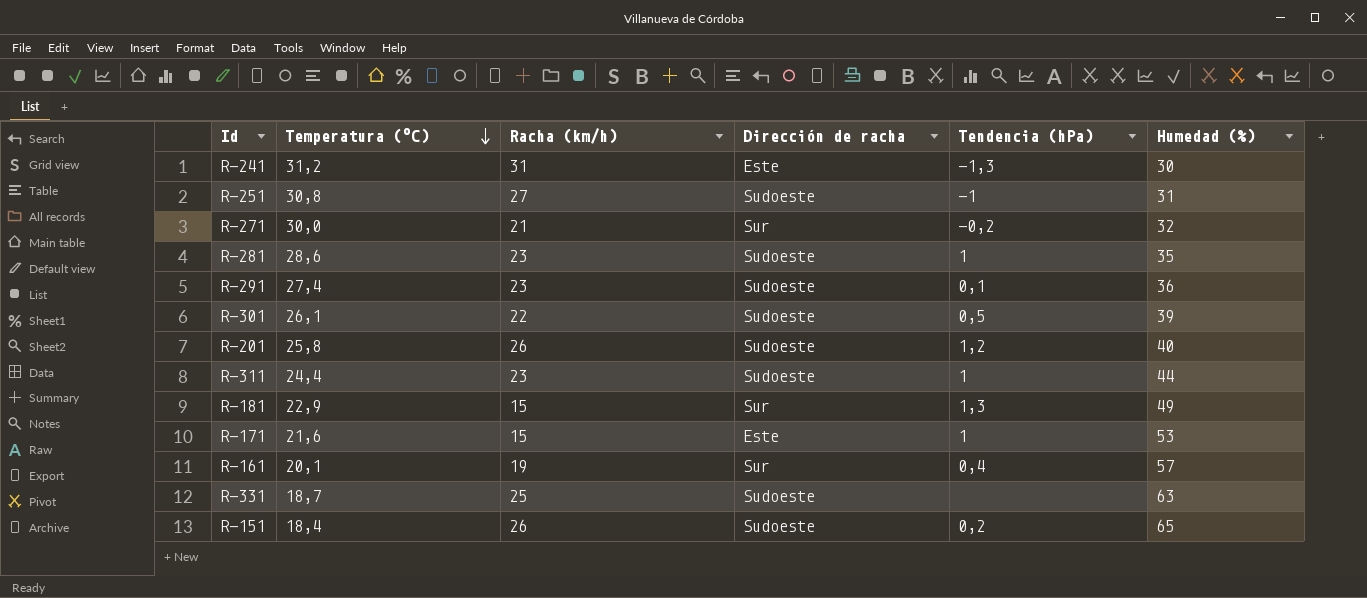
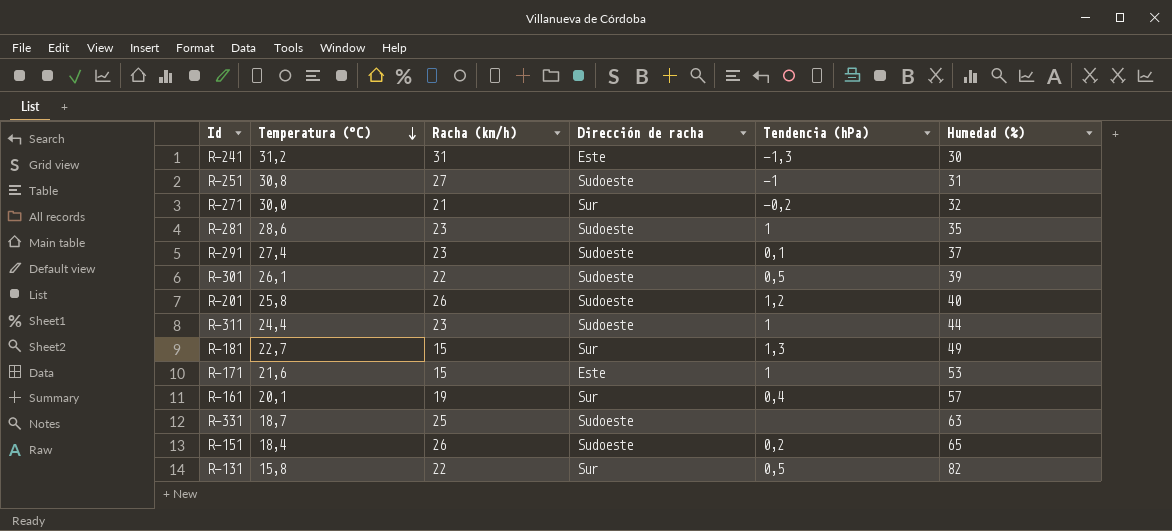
R-291 | Humedad (%): 36 -> 37
R-181 | Temperatura (ºC): 22,9 -> 22,7
row R-131: none -> 15,8 | 22 | Sur | 0,5 | 82

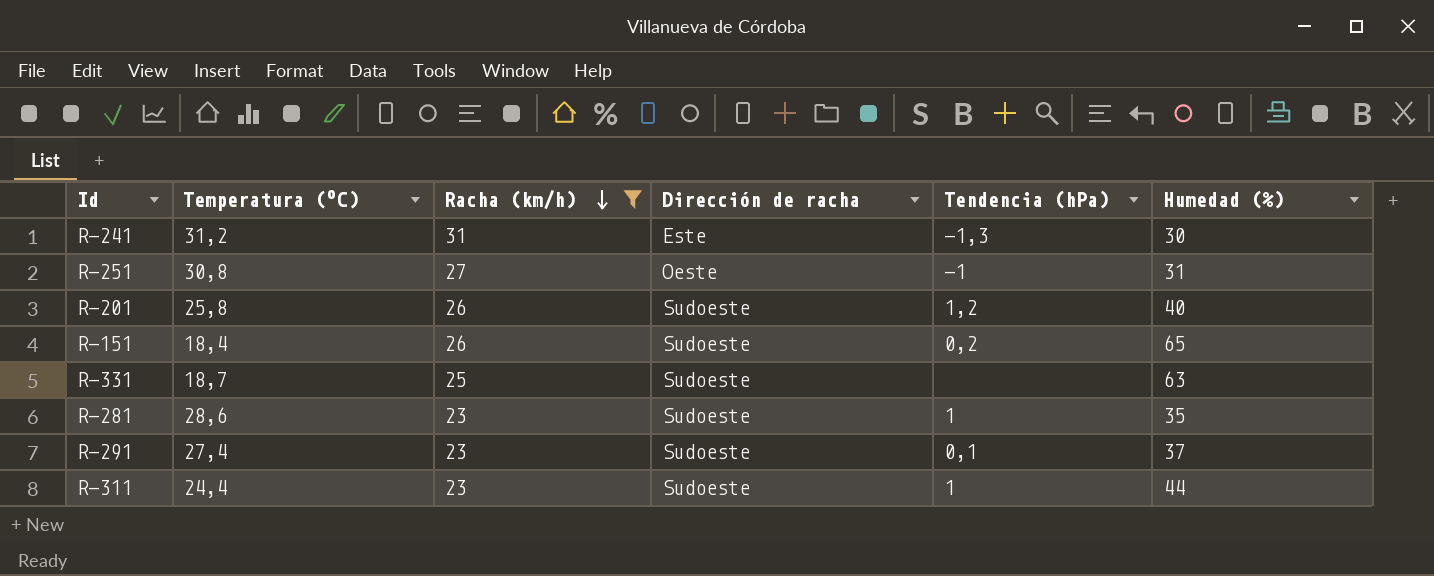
filter: none -> Racha (km/h) >= 23
row order: Temperatura (ºC) descending -> Racha (km/h) descending
R-251 | Dirección de racha: Sudoeste -> Oeste

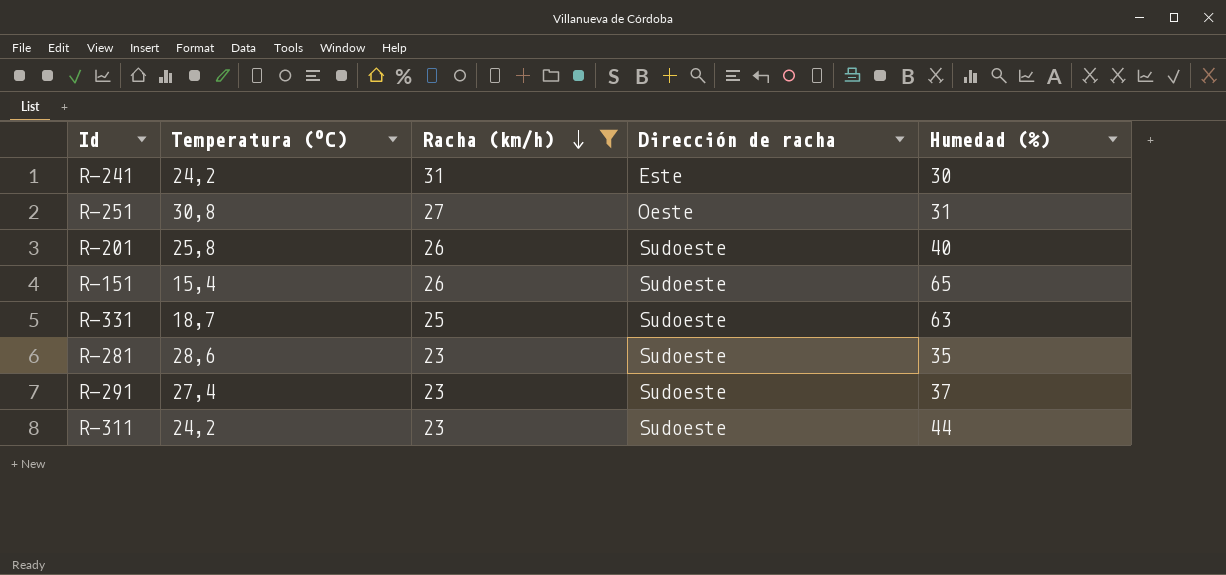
column Tendencia (hPa) | position: 5 -> none
R-241 | Temperatura (ºC): 31,2 -> 24,2
R-151 | Temperatura (ºC): 18,4 -> 15,4
R-311 | Temperatura (ºC): 24,4 -> 24,2

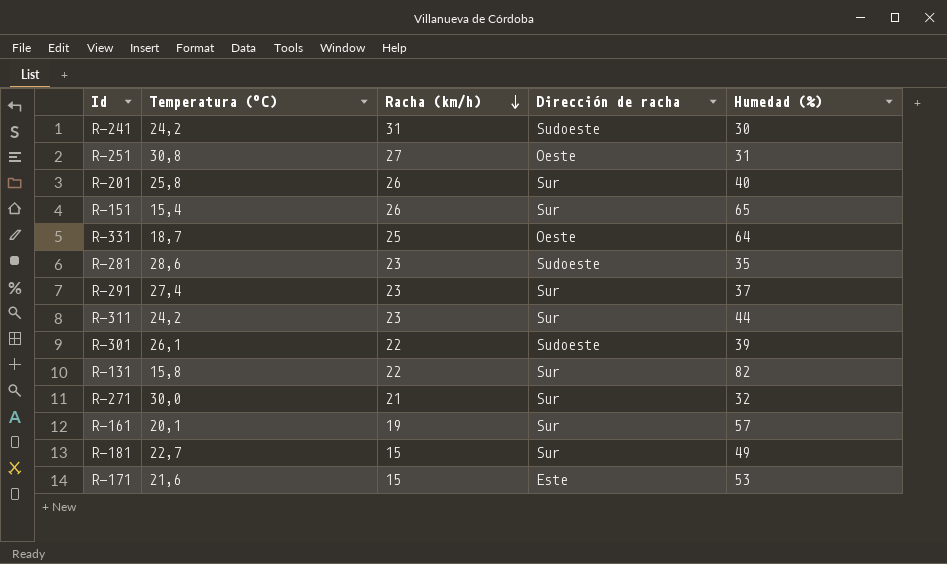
filter: Racha (km/h) >= 23 -> none
R-241 | Dirección de racha: Este -> Sudoeste
R-201 | Dirección de racha: Sudoeste -> Sur
R-151 | Dirección de racha: Sudoeste -> Sur
R-331 | Dirección de racha: Sudoeste -> Oeste
R-331 | Humedad (%): 63 -> 64
R-291 | Dirección de racha: Sudoeste -> Sur
R-311 | Dirección de racha: Sudoeste -> Sur

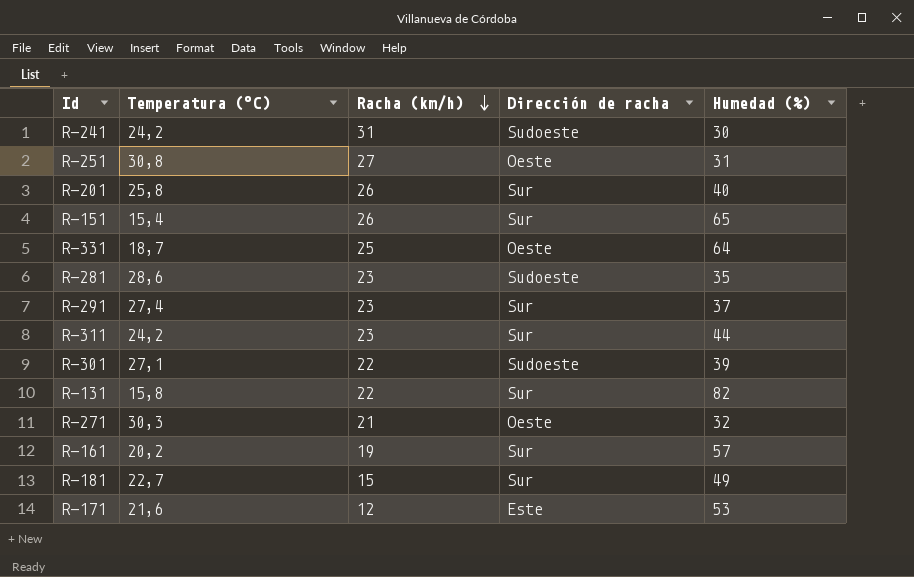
R-301 | Temperatura (ºC): 26,1 -> 27,1
R-271 | Temperatura (ºC): 30,0 -> 30,3
R-271 | Dirección de racha: Sur -> Oeste
R-161 | Temperatura (ºC): 20,1 -> 20,2
R-171 | Racha (km/h): 15 -> 12

